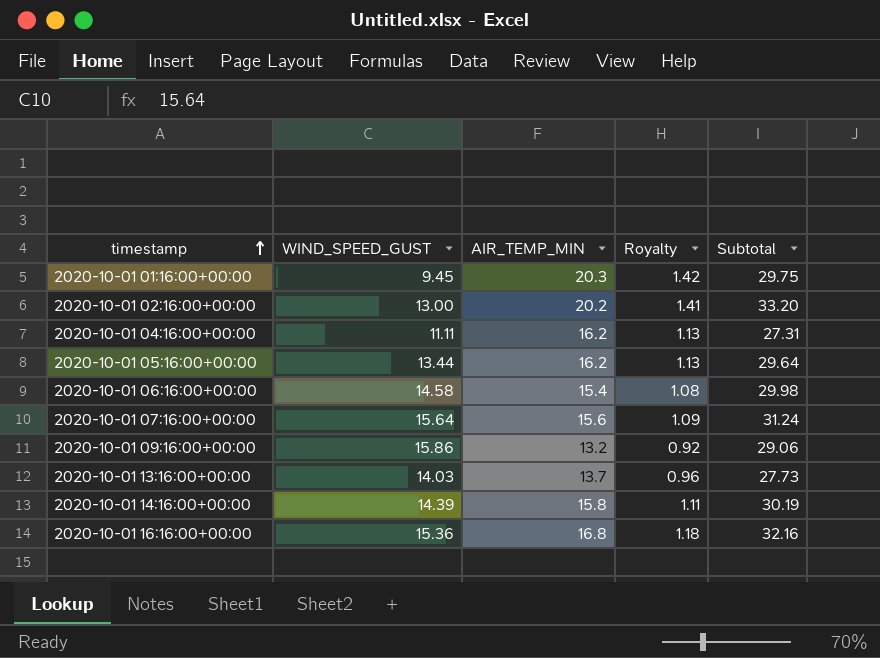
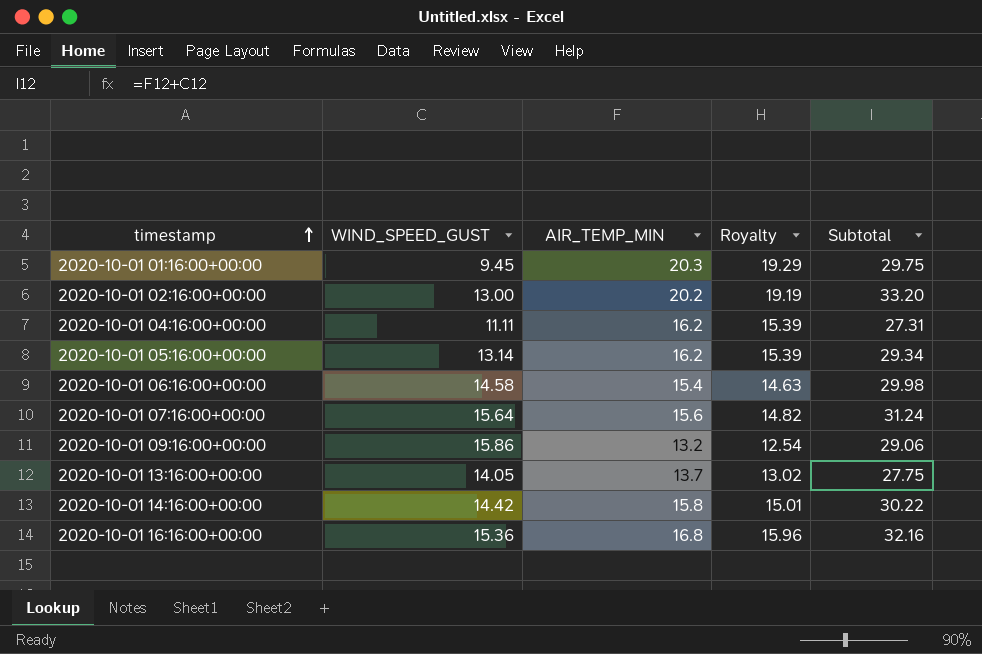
column Royalty | formula: [AIR_TEMP_MIN] * 0.07 -> [AIR_TEMP_MIN] * 0.95
2020-10-01 05:16:00+00:00 | WIND_SPEED_GUST: 13.44 -> 13.14
2020-10-01 05:16:00+00:00 | Subtotal: 29.64 -> 29.34
2020-10-01 13:16:00+00:00 | WIND_SPEED_GUST: 14.03 -> 14.05
2020-10-01 13:16:00+00:00 | Subtotal: 27.73 -> 27.75
2020-10-01 14:16:00+00:00 | WIND_SPEED_GUST: 14.39 -> 14.42
2020-10-01 14:16:00+00:00 | Subtotal: 30.19 -> 30.22

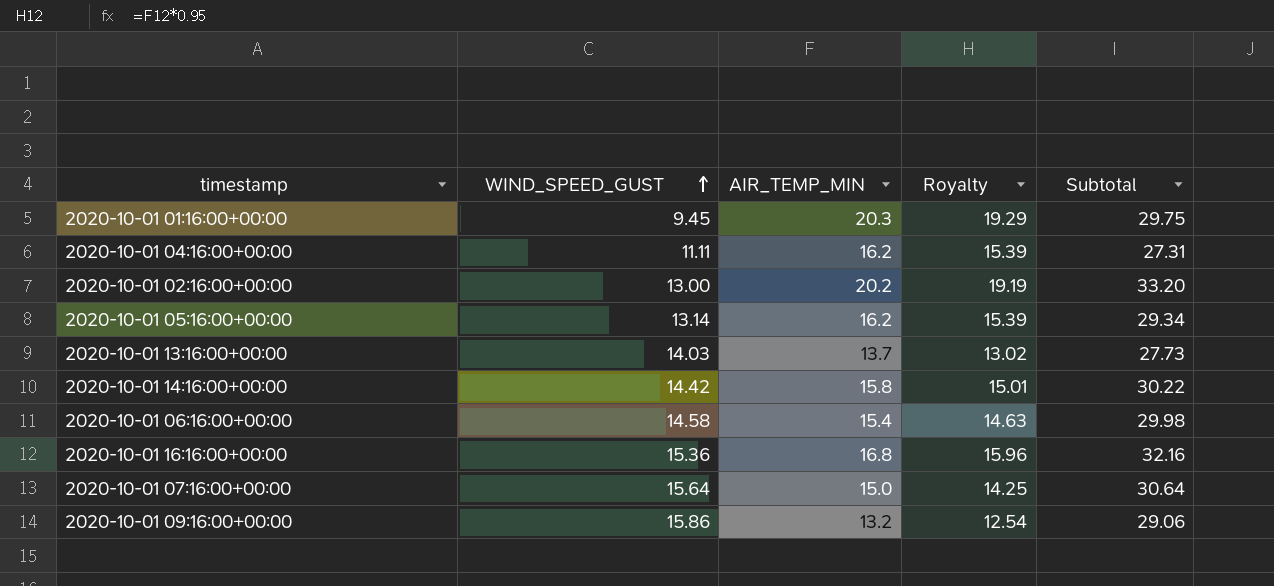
row order: timestamp ascending -> WIND_SPEED_GUST ascending
2020-10-01 13:16:00+00:00 | WIND_SPEED_GUST: 14.05 -> 14.03
2020-10-01 13:16:00+00:00 | Subtotal: 27.75 -> 27.73
2020-10-01 07:16:00+00:00 | AIR_TEMP_MIN: 15.6 -> 15.0
2020-10-01 07:16:00+00:00 | Royalty: 14.82 -> 14.25
2020-10-01 07:16:00+00:00 | Subtotal: 31.24 -> 30.64

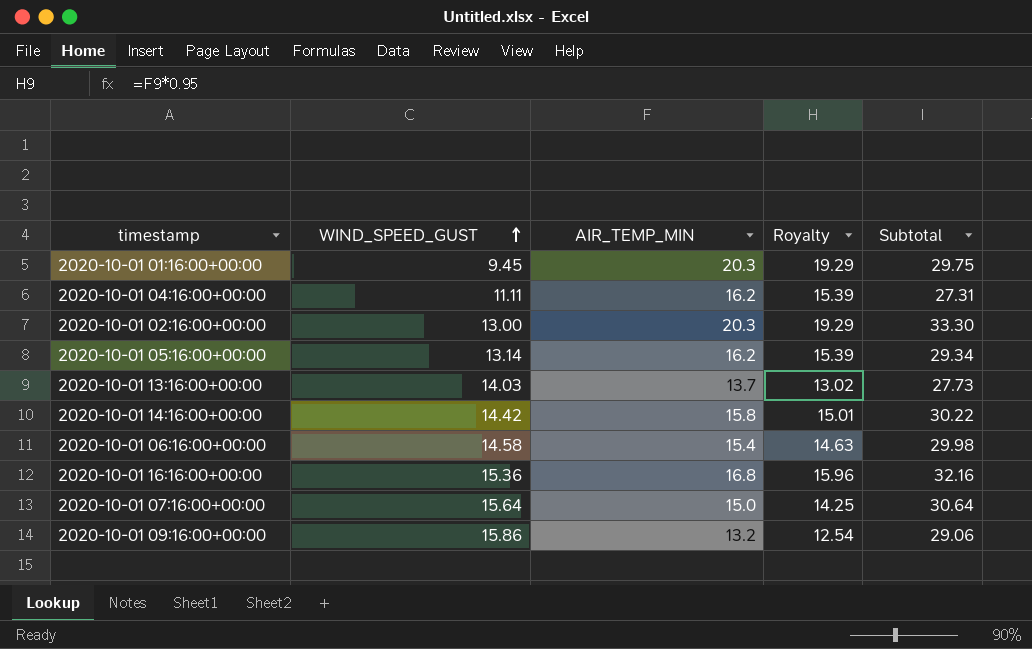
2020-10-01 02:16:00+00:00 | AIR_TEMP_MIN: 20.2 -> 20.3
2020-10-01 02:16:00+00:00 | Royalty: 19.19 -> 19.29
2020-10-01 02:16:00+00:00 | Subtotal: 33.20 -> 33.30

